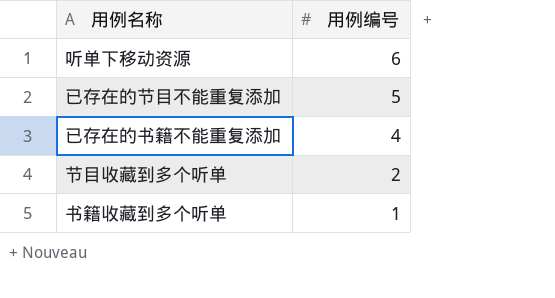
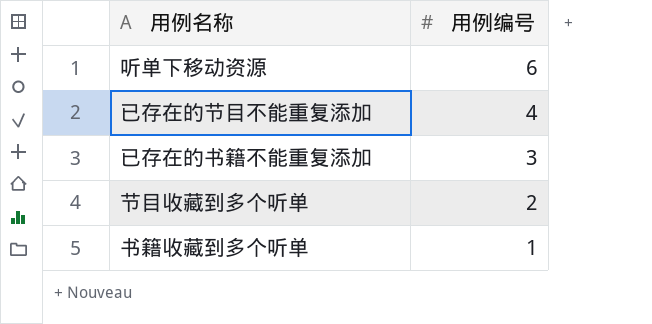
已存在的节目不能重复添加 | 用例编号: 5 -> 4
已存在的书籍不能重复添加 | 用例编号: 4 -> 3

